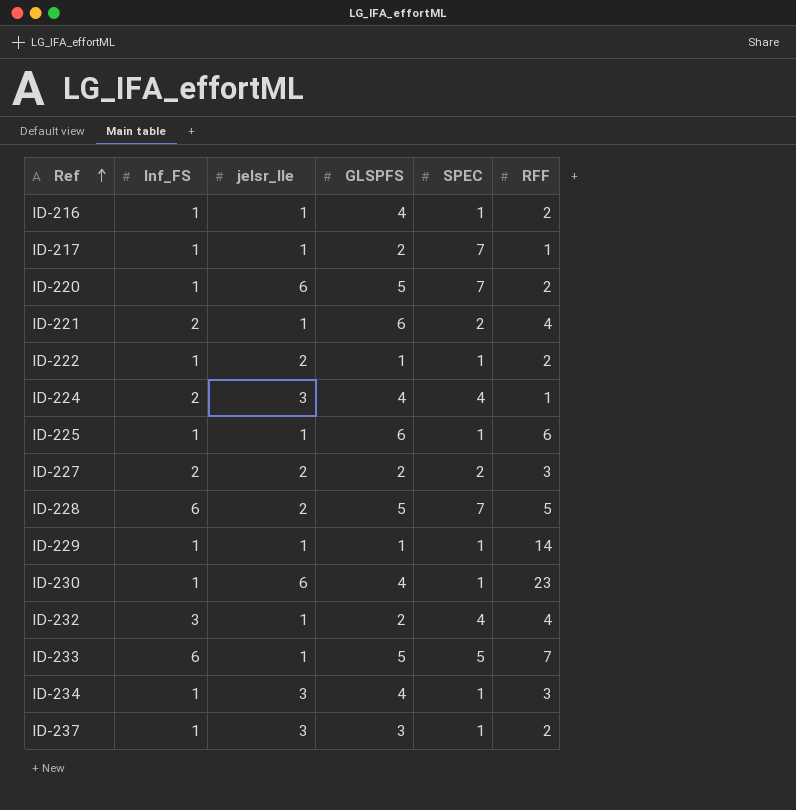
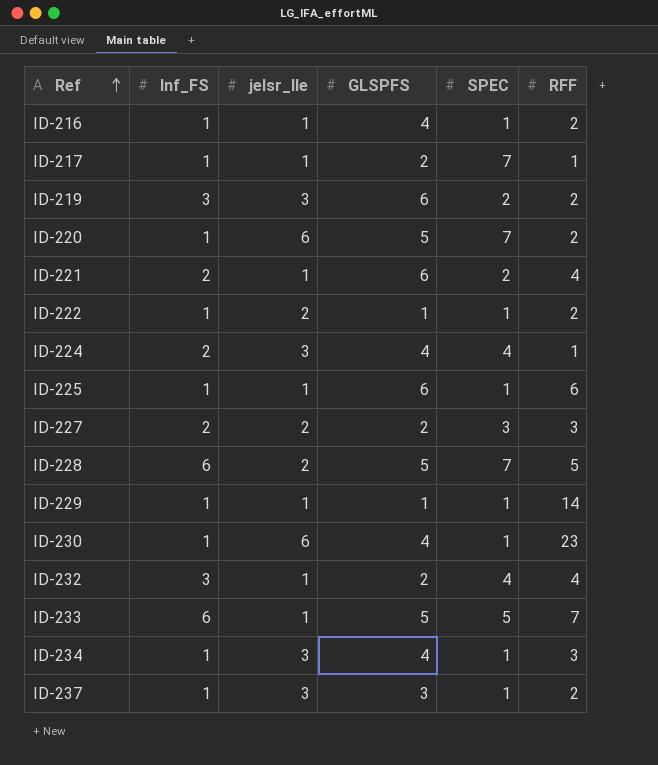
row ID-219: none -> 3 | 3 | 6 | 2 | 2
ID-227 | SPEC: 2 -> 3

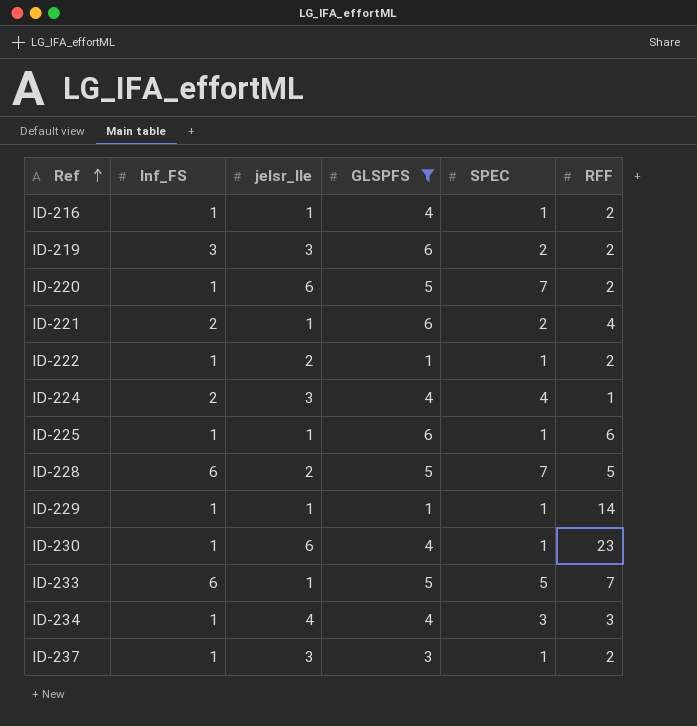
filter: none -> GLSPFS != 2
ID-234 | jelsr_lle: 3 -> 4
ID-234 | SPEC: 1 -> 3

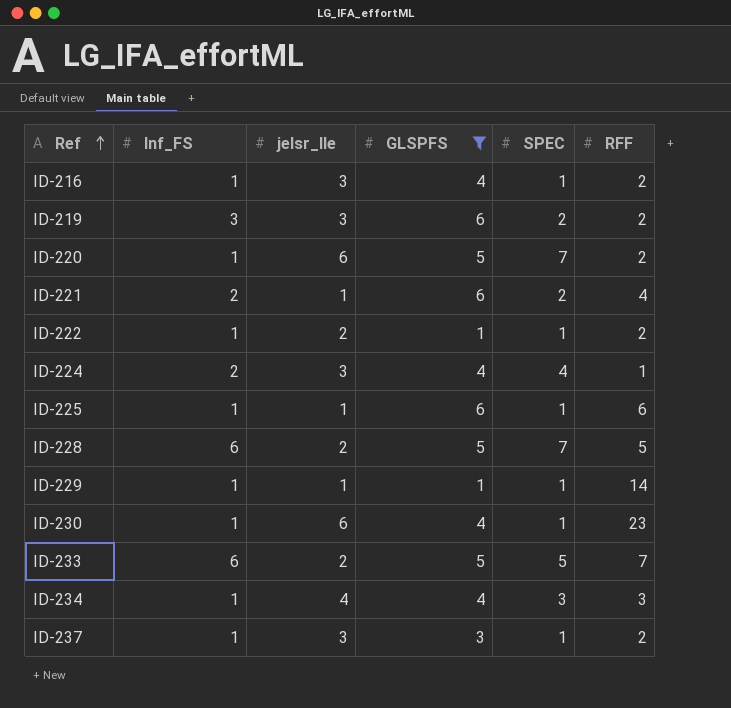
ID-216 | jelsr_lle: 1 -> 3
ID-233 | jelsr_lle: 1 -> 2

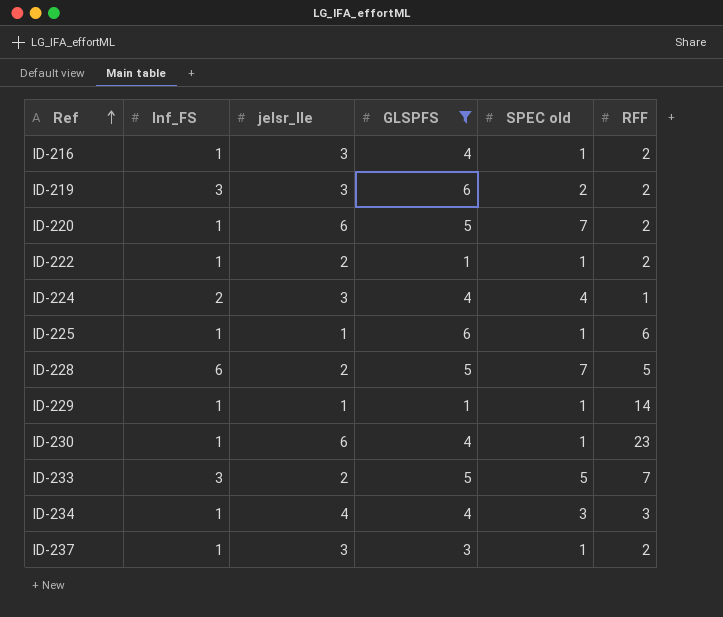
column name: SPEC -> SPEC old
row ID-221: 2 | 1 | 6 | 2 | 4 -> none
ID-233 | Inf_FS: 6 -> 3

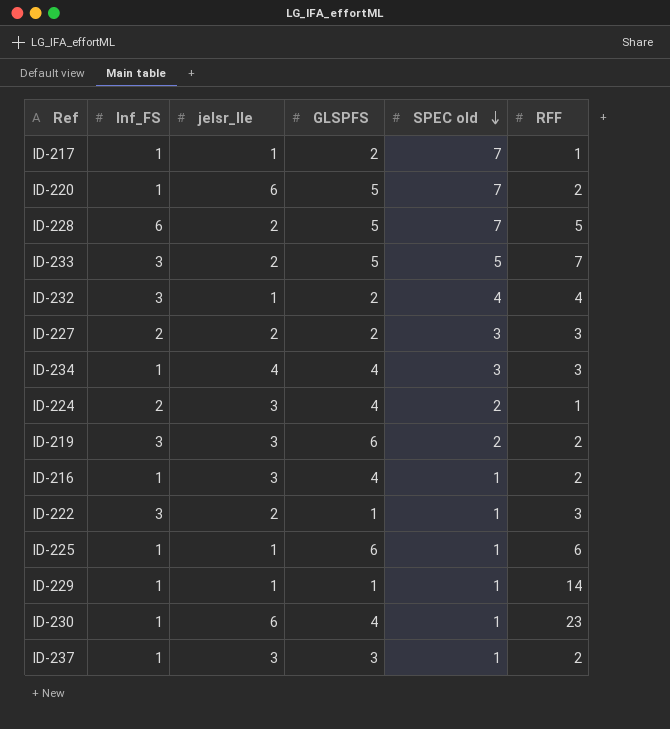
filter: GLSPFS != 2 -> none
row order: Ref ascending -> SPEC old descending
ID-224 | SPEC old: 4 -> 2
ID-222 | Inf_FS: 1 -> 3
ID-222 | RFF: 2 -> 3

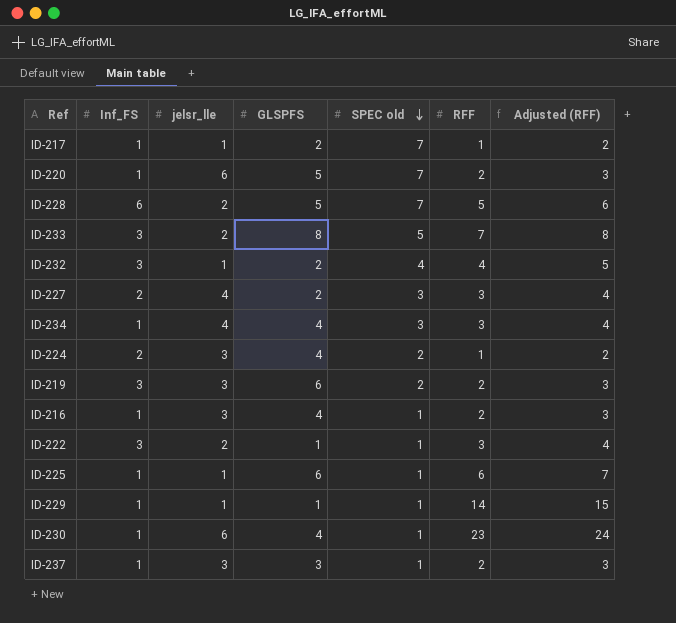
column Adjusted (RFF) | formula: none -> [RFF] + 1
ID-233 | GLSPFS: 5 -> 8
ID-227 | jelsr_lle: 2 -> 4

